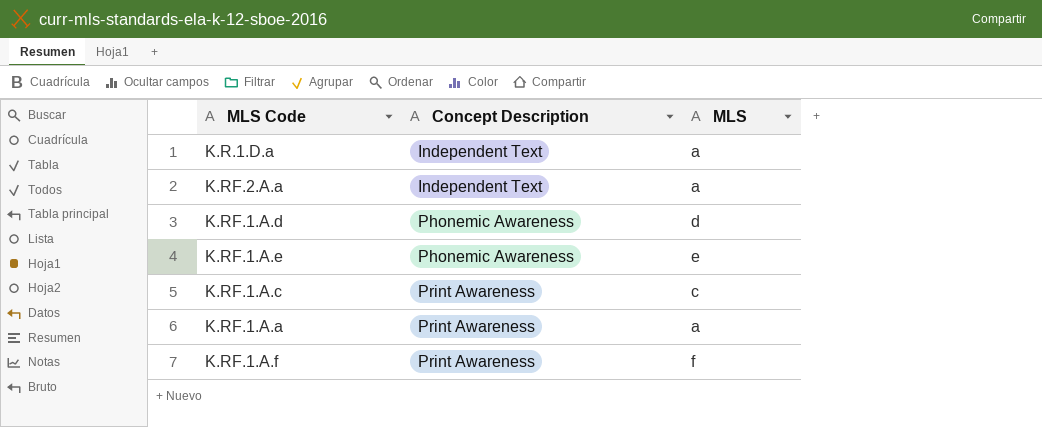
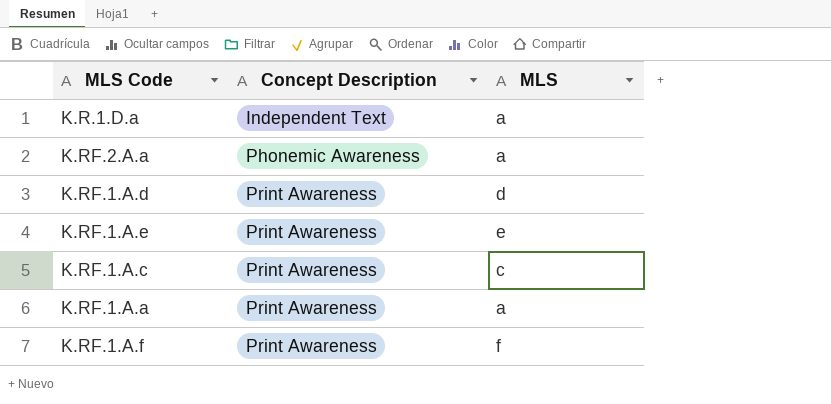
K.RF.2.A.a | Concept Description: Independent Text -> Phonemic Awareness
K.RF.1.A.d | Concept Description: Phonemic Awareness -> Print Awareness
K.RF.1.A.e | Concept Description: Phonemic Awareness -> Print Awareness

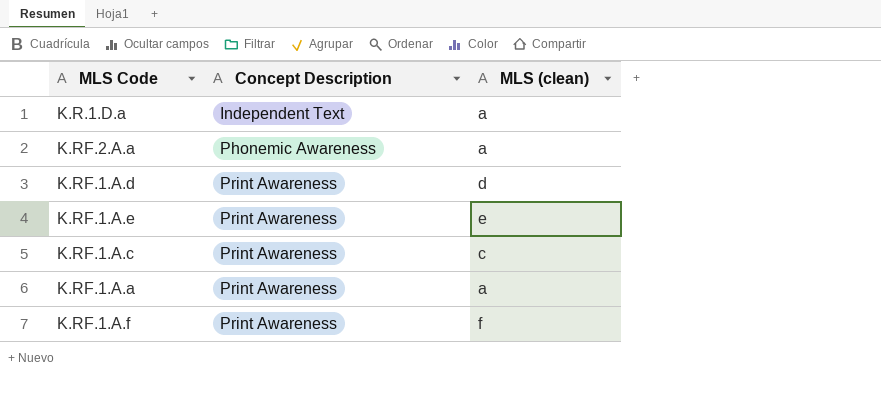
column name: MLS -> MLS (clean)

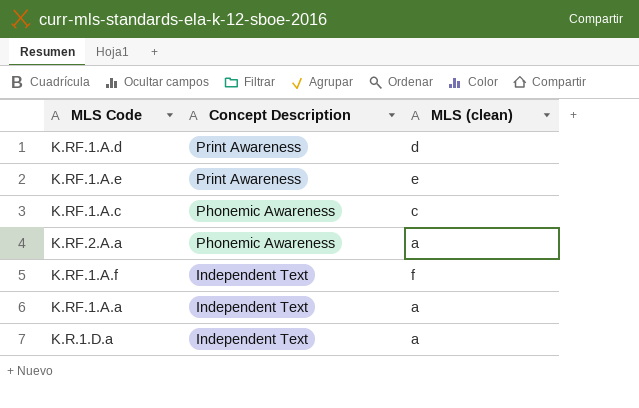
row order: Concept Description ascending -> Concept Description descending
K.RF.1.A.c | Concept Description: Print Awareness -> Phonemic Awareness
K.RF.1.A.f | Concept Description: Print Awareness -> Independent Text
K.RF.1.A.a | Concept Description: Print Awareness -> Independent Text

